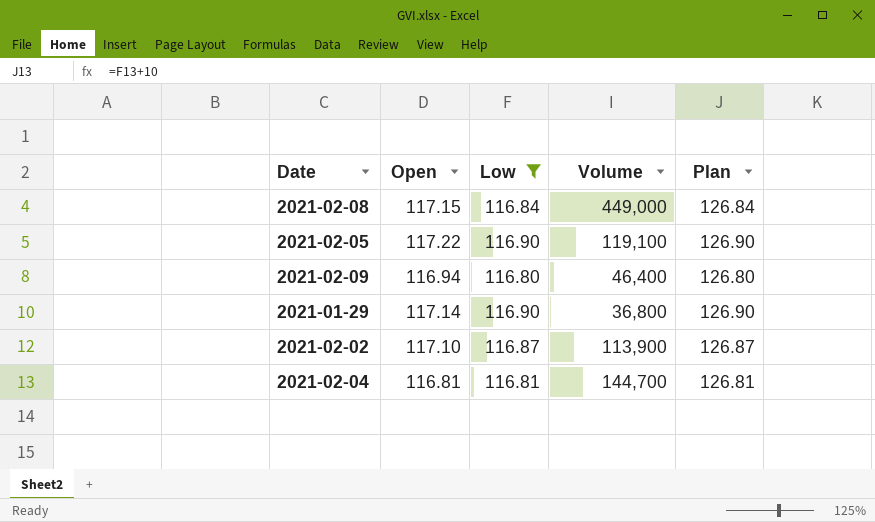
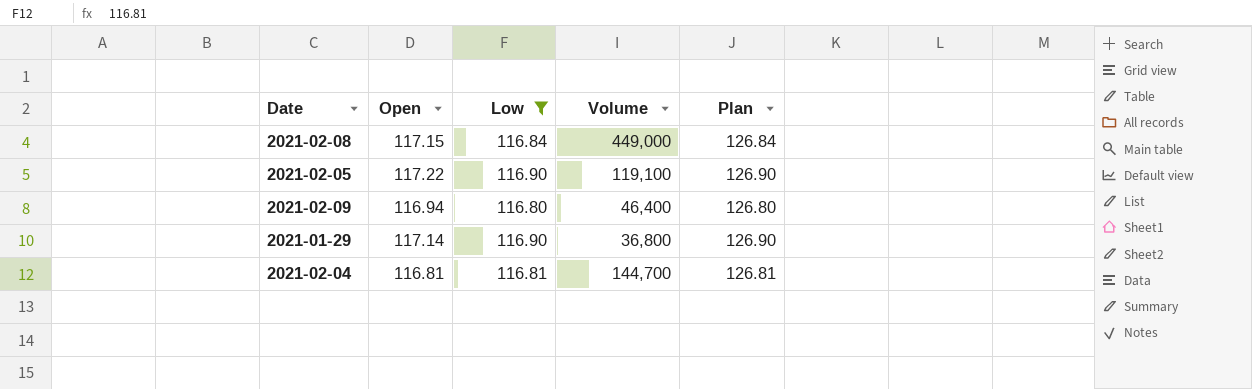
row 2021-02-02: 117.10 | 116.87 | 113,900 | 126.87 -> none

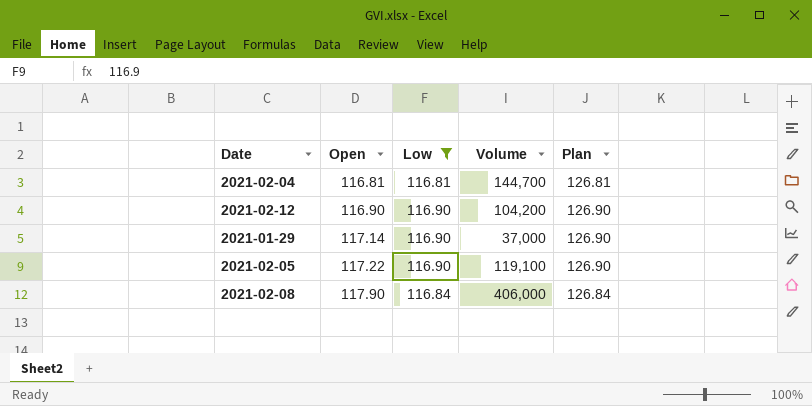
row order: none -> Open ascending
row 2021-02-09: 116.94 | 116.80 | 46,400 | 126.80 -> none
row 2021-02-12: none -> 116.90 | 116.90 | 104,200 | 126.90
2021-01-29 | Volume: 36,800 -> 37,000
2021-02-08 | Open: 117.15 -> 117.90
2021-02-08 | Volume: 449,000 -> 406,000

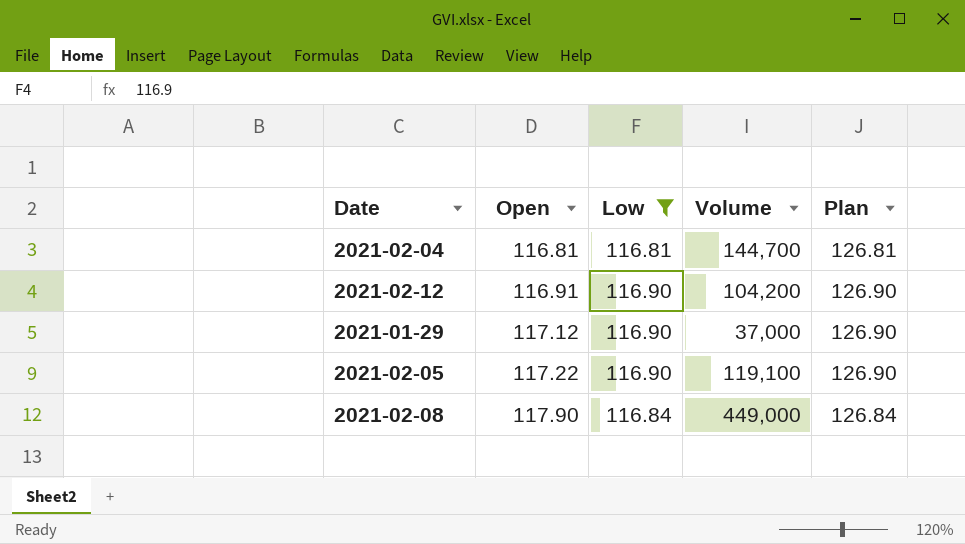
2021-02-12 | Open: 116.90 -> 116.91
2021-01-29 | Open: 117.14 -> 117.12
2021-02-08 | Volume: 406,000 -> 449,000

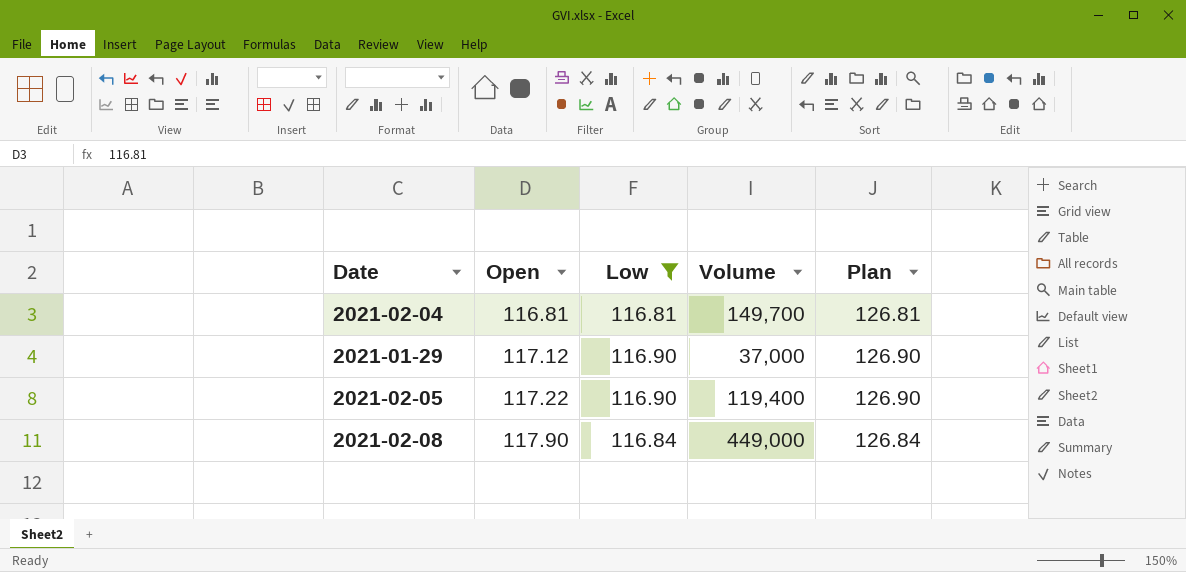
row 2021-02-12: 116.91 | 116.90 | 104,200 | 126.90 -> none
2021-02-04 | Volume: 144,700 -> 149,700
2021-02-05 | Volume: 119,100 -> 119,400

